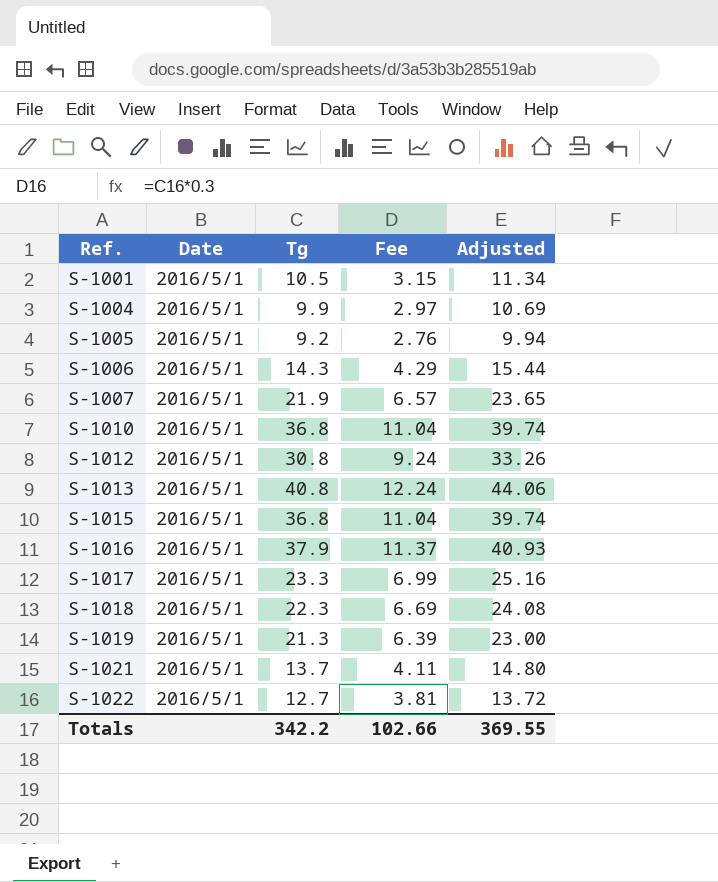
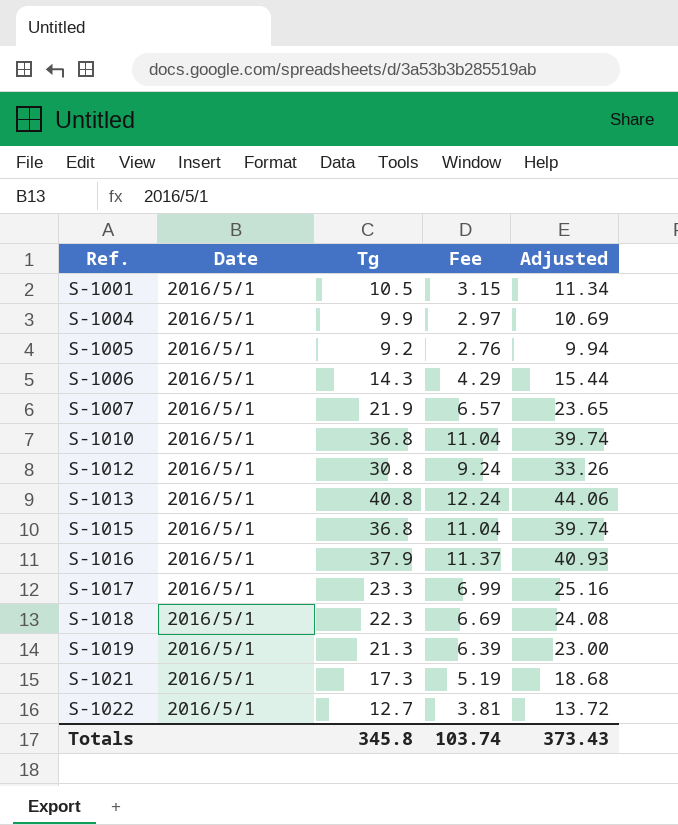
S-1021 | Tg: 13.7 -> 17.3
S-1021 | Fee: 4.11 -> 5.19
S-1021 | Adjusted: 14.80 -> 18.68
Totals | Tg: 342.2 -> 345.8
Totals | Fee: 102.66 -> 103.74
Totals | Adjusted: 369.55 -> 373.43

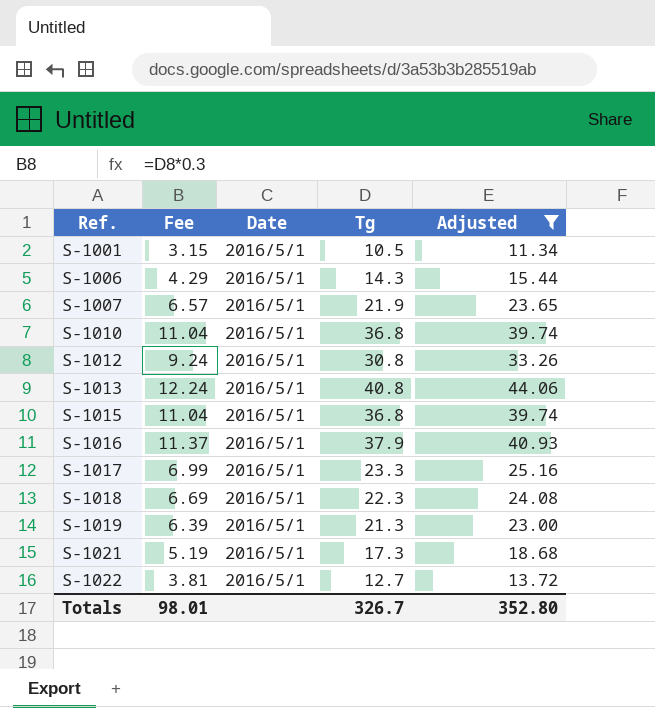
filter: none -> Adjusted >= 11.34
column Fee | position: 4 -> 2
Totals | Fee: 103.74 -> 98.01
Totals | Tg: 345.8 -> 326.7
Totals | Adjusted: 373.43 -> 352.80

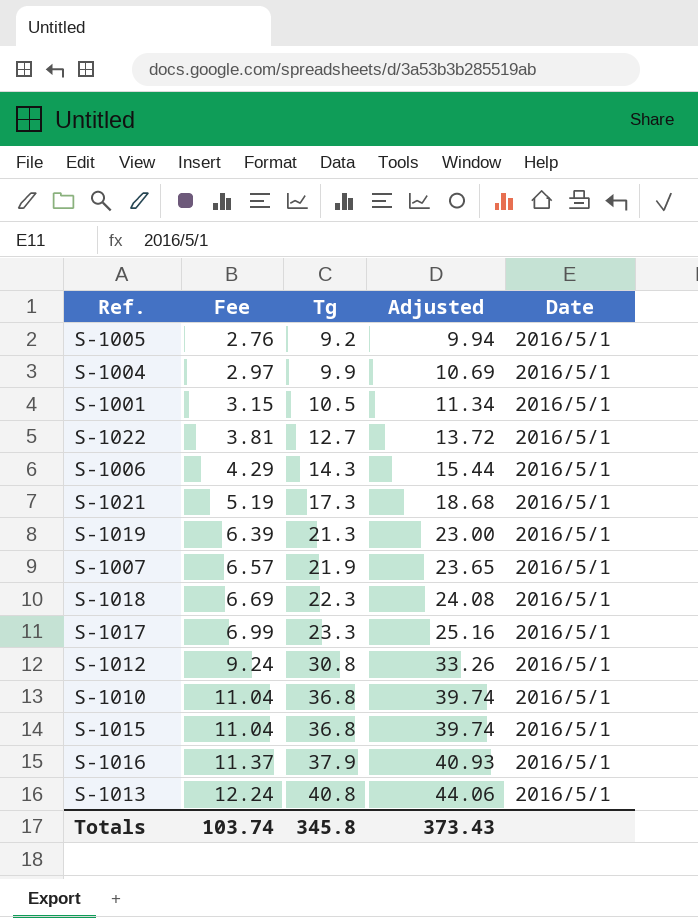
filter: Adjusted >= 11.34 -> none
row order: Ref. ascending -> Fee ascending
column Date | position: 3 -> 5
Totals | Fee: 98.01 -> 103.74
Totals | Tg: 326.7 -> 345.8
Totals | Adjusted: 352.80 -> 373.43

